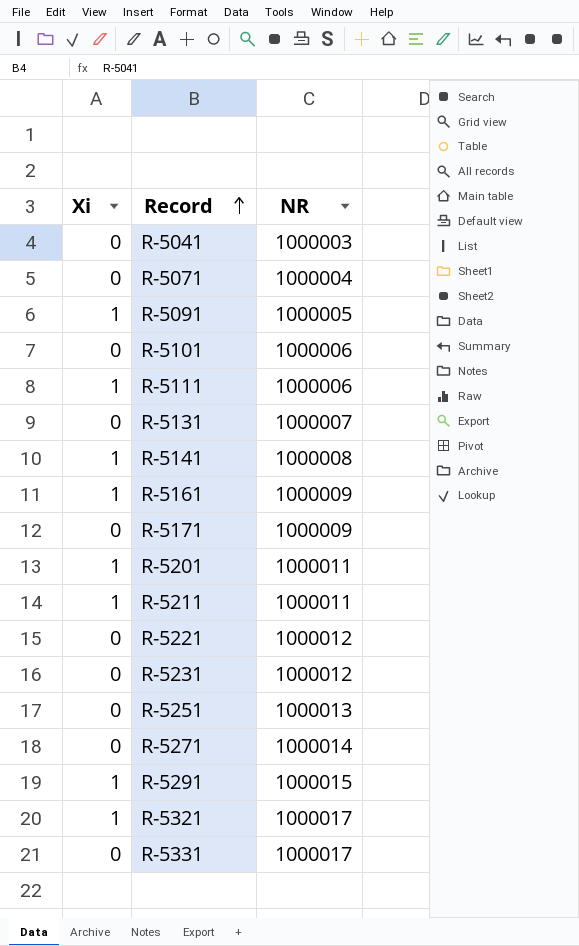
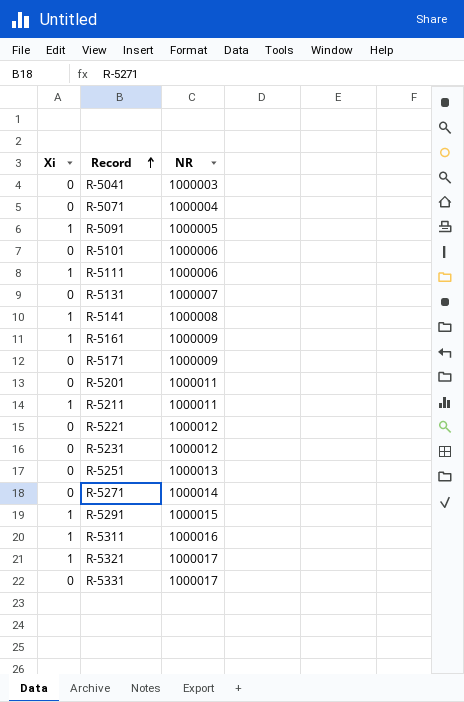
R-5201 | Xi: 1 -> 0
row R-5311: none -> 1 | 1000016

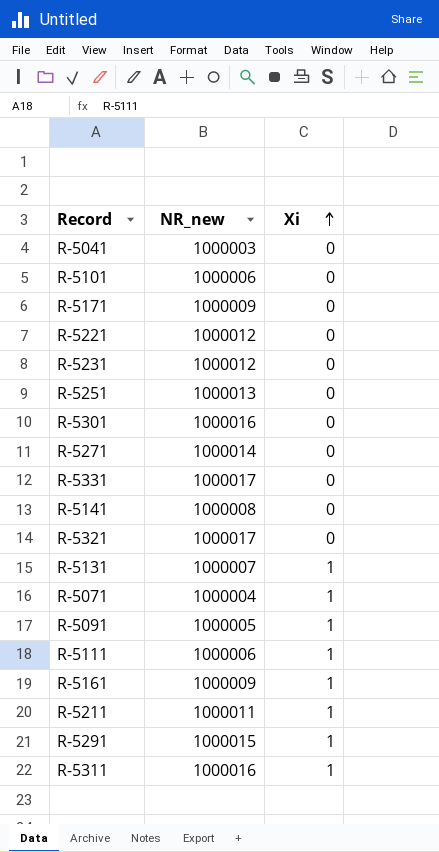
row order: Record ascending -> Xi ascending
column name: NR -> NR_new
column Xi | position: 1 -> 3
row R-5201: 0 | 1000011 -> none
row R-5301: none -> 1000016 | 0
R-5141 | Xi: 1 -> 0
R-5321 | Xi: 1 -> 0
R-5131 | Xi: 0 -> 1
R-5071 | Xi: 0 -> 1

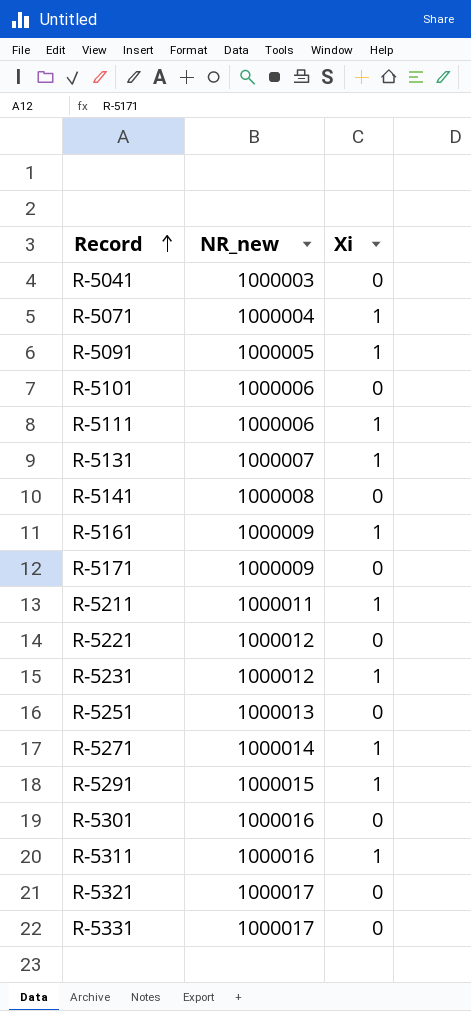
row order: Xi ascending -> Record ascending
R-5231 | Xi: 0 -> 1
R-5271 | Xi: 0 -> 1

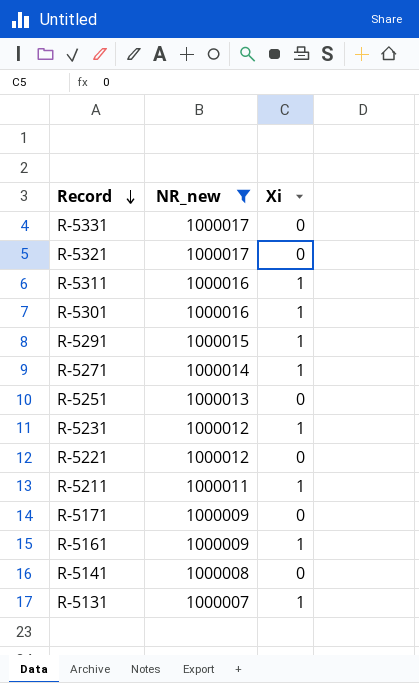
filter: none -> NR_new >= 1000007
row order: Record ascending -> Record descending
R-5301 | Xi: 0 -> 1

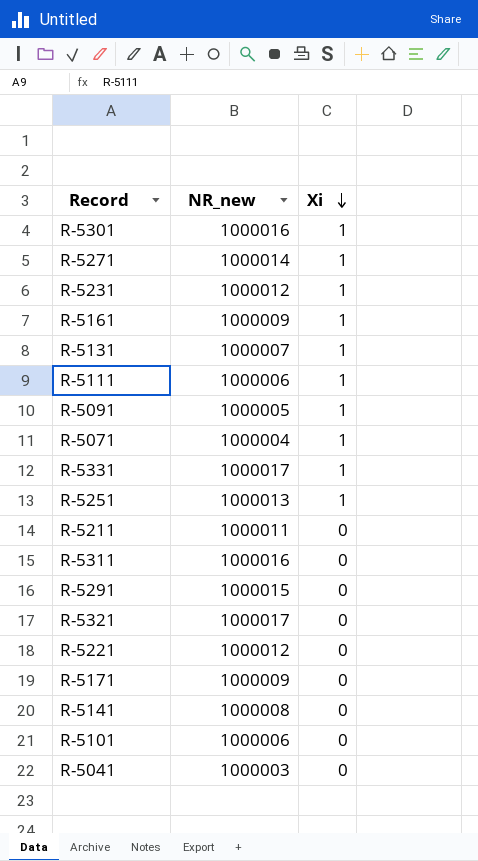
filter: NR_new >= 1000007 -> none
row order: Record descending -> Xi descending
R-5331 | Xi: 0 -> 1
R-5251 | Xi: 0 -> 1
R-5211 | Xi: 1 -> 0
R-5311 | Xi: 1 -> 0
R-5291 | Xi: 1 -> 0

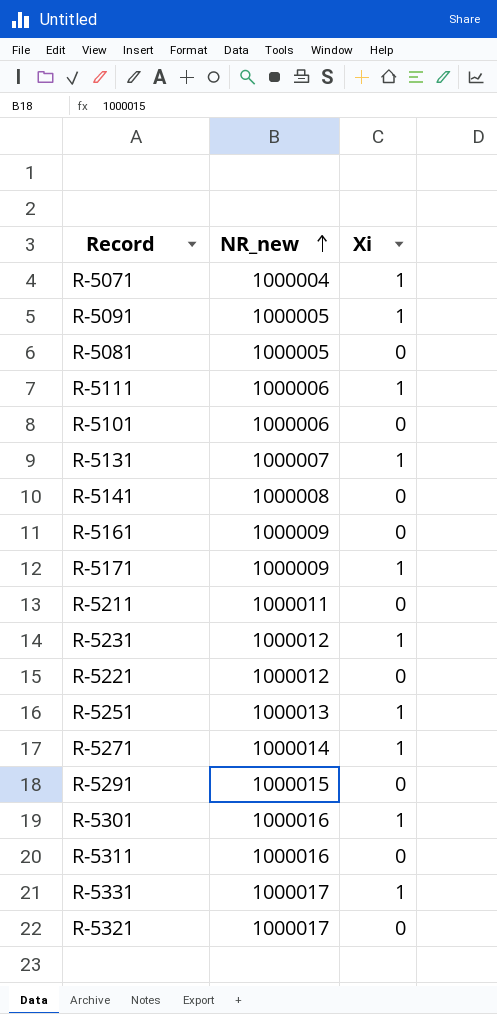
row order: Xi descending -> NR_new ascending
row R-5041: 1000003 | 0 -> none
row R-5081: none -> 1000005 | 0
R-5161 | Xi: 1 -> 0
R-5171 | Xi: 0 -> 1

